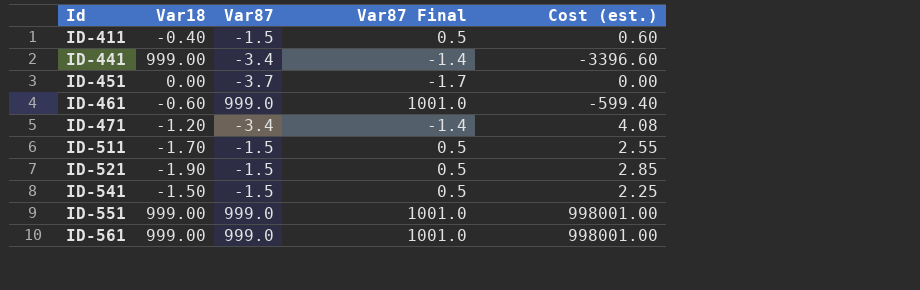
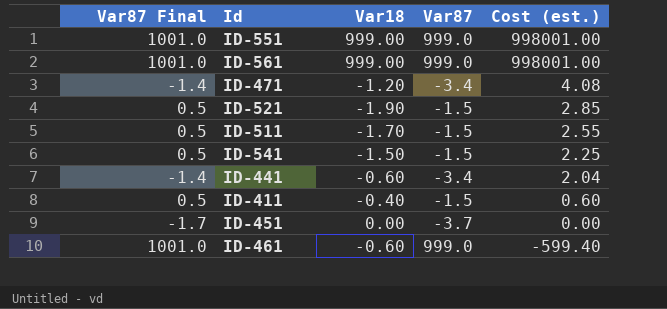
row order: Id ascending -> Cost (est.) descending
column Var87 Final | position: 4 -> 1
ID-441 | Var18: 999.00 -> -0.60
ID-441 | Cost (est.): -3396.60 -> 2.04

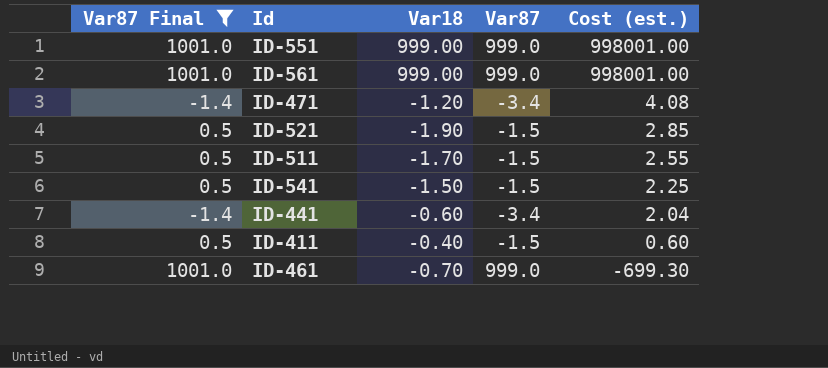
filter: none -> Var87 Final != -1.7
ID-461 | Var18: -0.60 -> -0.70
ID-461 | Cost (est.): -599.40 -> -699.30

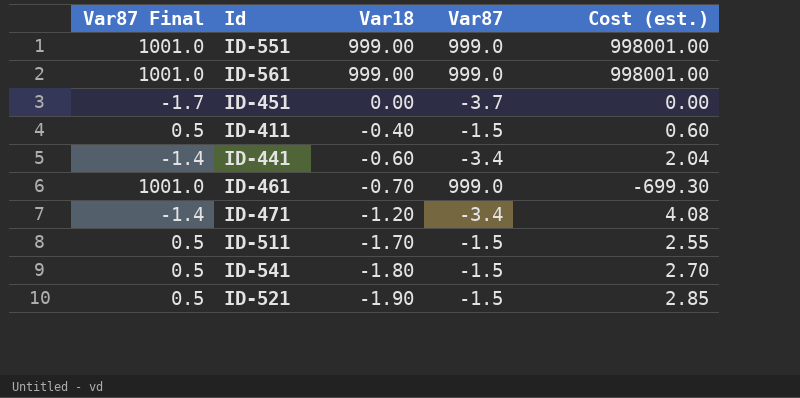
filter: Var87 Final != -1.7 -> none
row order: Cost (est.) descending -> Var18 descending
ID-541 | Var18: -1.50 -> -1.80
ID-541 | Cost (est.): 2.25 -> 2.70

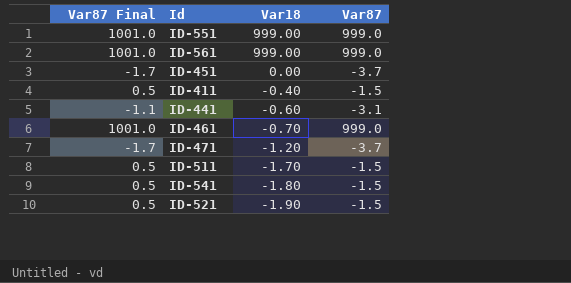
column Cost (est.) | formula: [Var18] * [Var87] -> none
ID-441 | Var87 Final: -1.4 -> -1.1
ID-441 | Var87: -3.4 -> -3.1
ID-471 | Var87 Final: -1.4 -> -1.7
ID-471 | Var87: -3.4 -> -3.7

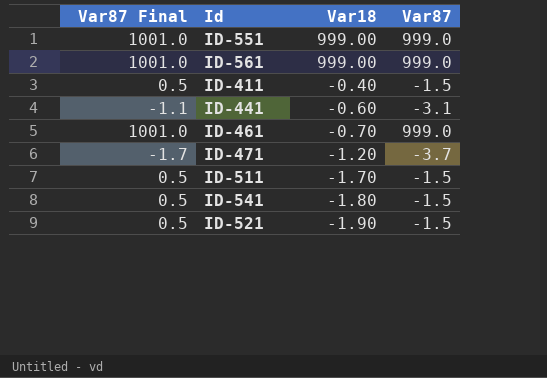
row ID-451: -1.7 | 0.00 | -3.7 -> none

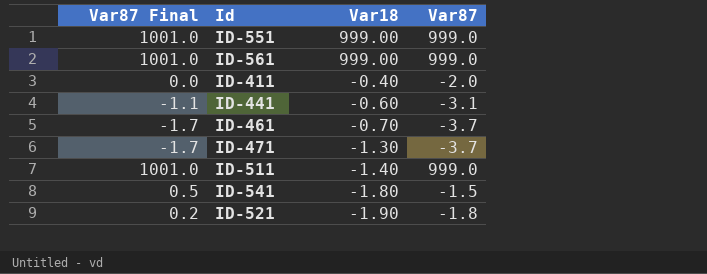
ID-411 | Var87 Final: 0.5 -> 0.0
ID-411 | Var87: -1.5 -> -2.0
ID-461 | Var87 Final: 1001.0 -> -1.7
ID-461 | Var87: 999.0 -> -3.7
ID-471 | Var18: -1.20 -> -1.30
ID-511 | Var87 Final: 0.5 -> 1001.0
ID-511 | Var18: -1.70 -> -1.40
ID-511 | Var87: -1.5 -> 999.0
ID-521 | Var87 Final: 0.5 -> 0.2
ID-521 | Var87: -1.5 -> -1.8

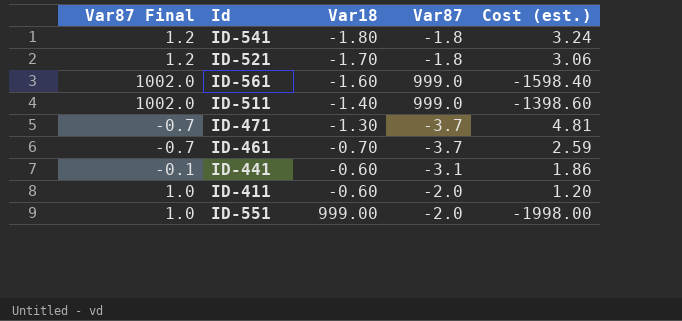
row order: Var18 descending -> Var18 ascending
column Var87 Final | formula: [Var87] + 2 -> [Var87] + 3
column Cost (est.) | formula: none -> [Var18] * [Var87]
ID-541 | Var87: -1.5 -> -1.8
ID-521 | Var18: -1.90 -> -1.70
ID-561 | Var18: 999.00 -> -1.60
ID-411 | Var18: -0.40 -> -0.60
ID-551 | Var87: 999.0 -> -2.0

